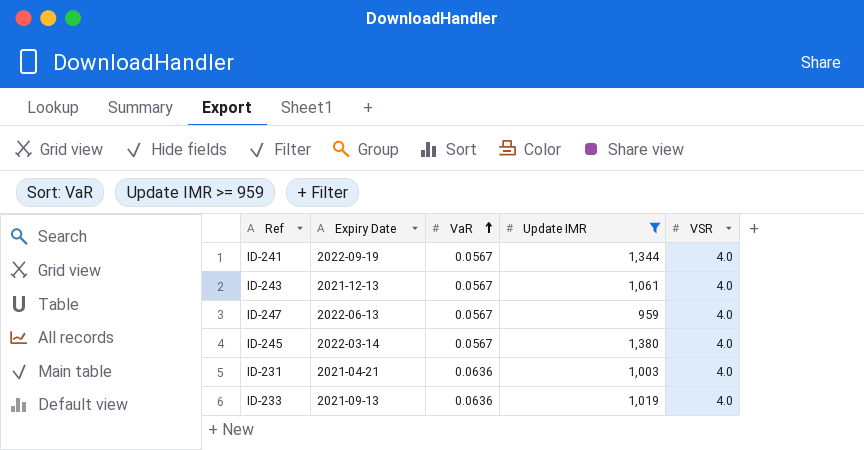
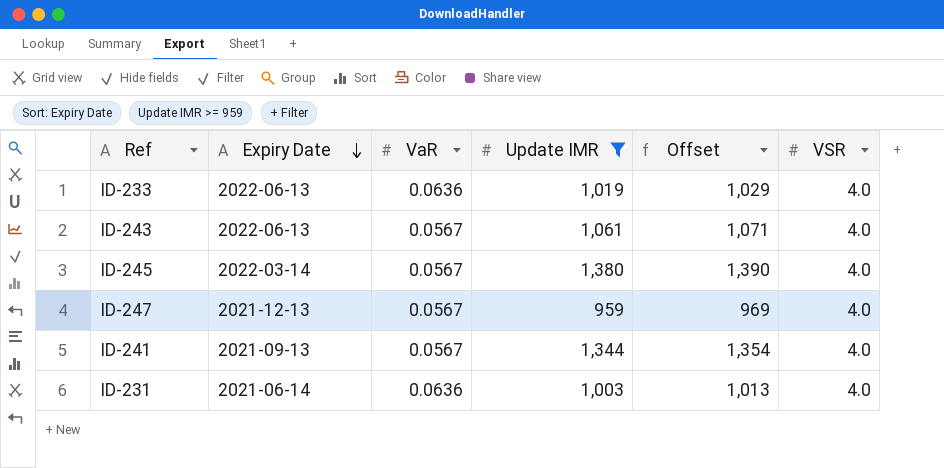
row order: VaR ascending -> Expiry Date descending
column Offset | formula: none -> [Update IMR] + 10
ID-233 | Expiry Date: 2021-09-13 -> 2022-06-13
ID-243 | Expiry Date: 2021-12-13 -> 2022-06-13
ID-247 | Expiry Date: 2022-06-13 -> 2021-12-13
ID-241 | Expiry Date: 2022-09-19 -> 2021-09-13
ID-231 | Expiry Date: 2021-04-21 -> 2021-06-14

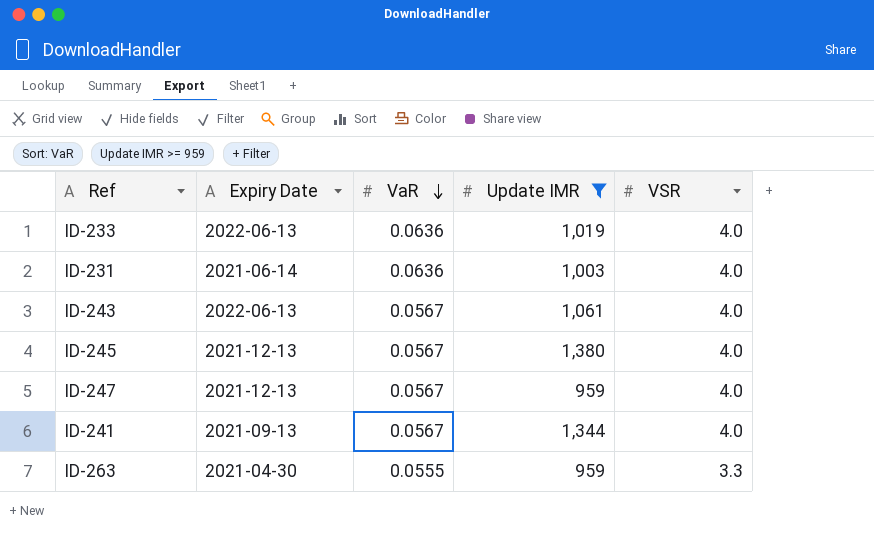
row order: Expiry Date descending -> VaR descending
column Offset | formula: [Update IMR] + 10 -> none
ID-245 | Expiry Date: 2022-03-14 -> 2021-12-13
row ID-263: none -> 2021-04-30 | 0.0555 | 959 | 3.3

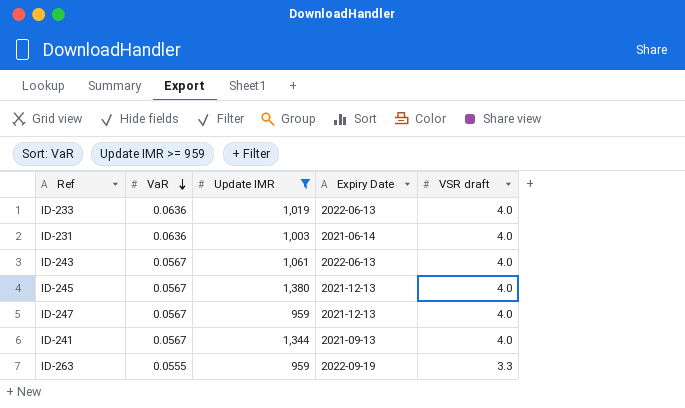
column Expiry Date | position: 2 -> 4
column name: VSR -> VSR draft
ID-263 | Expiry Date: 2021-04-30 -> 2022-09-19

